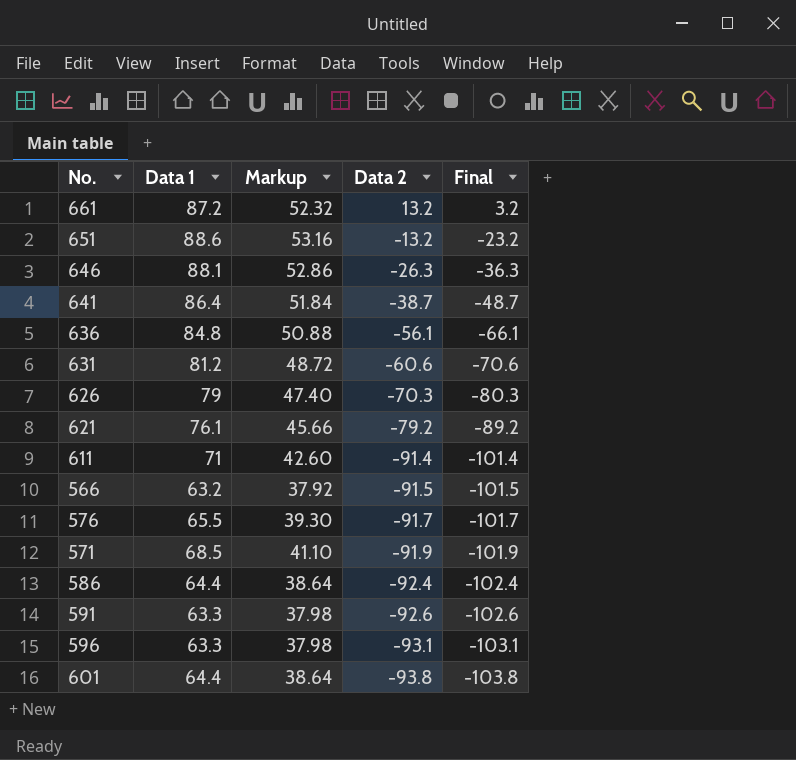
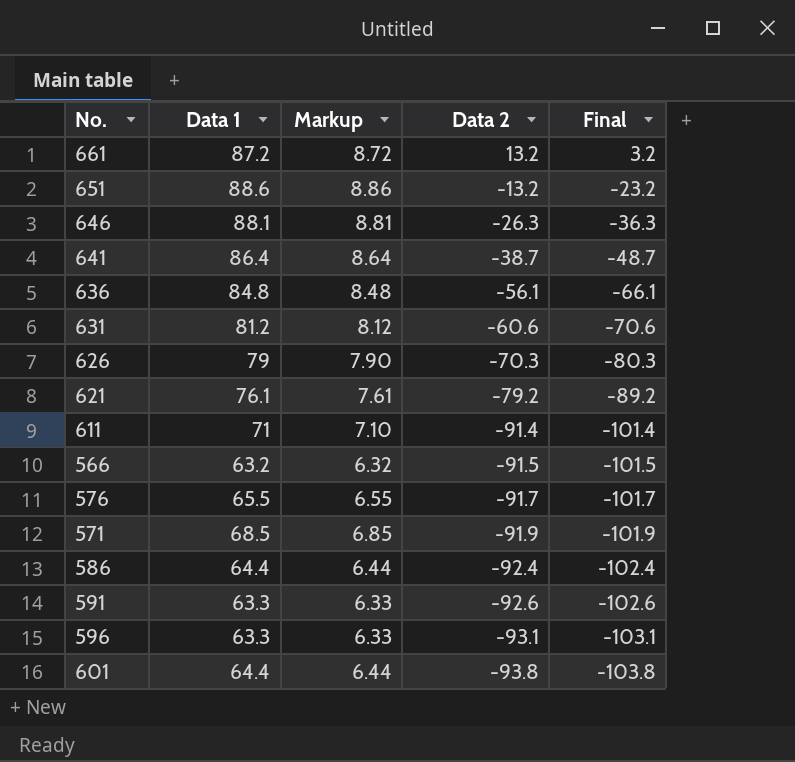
column Markup | formula: [Data 1] * 0.6 -> [Data 1] * 0.1

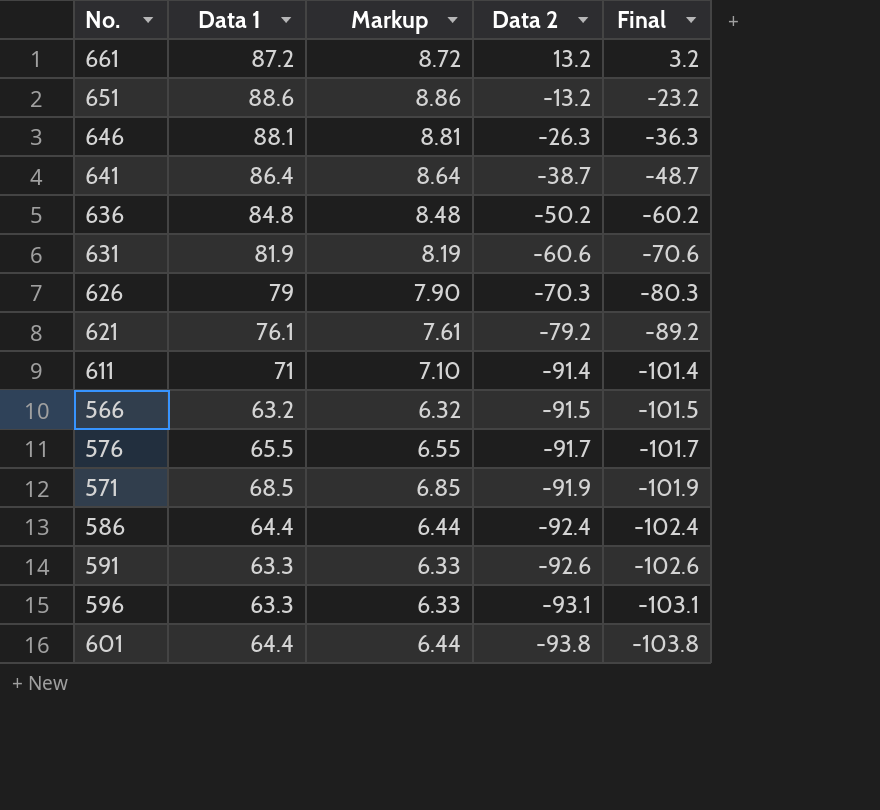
636 | Data 2: -56.1 -> -50.2
636 | Final: -66.1 -> -60.2
631 | Data 1: 81.2 -> 81.9
631 | Markup: 8.12 -> 8.19

